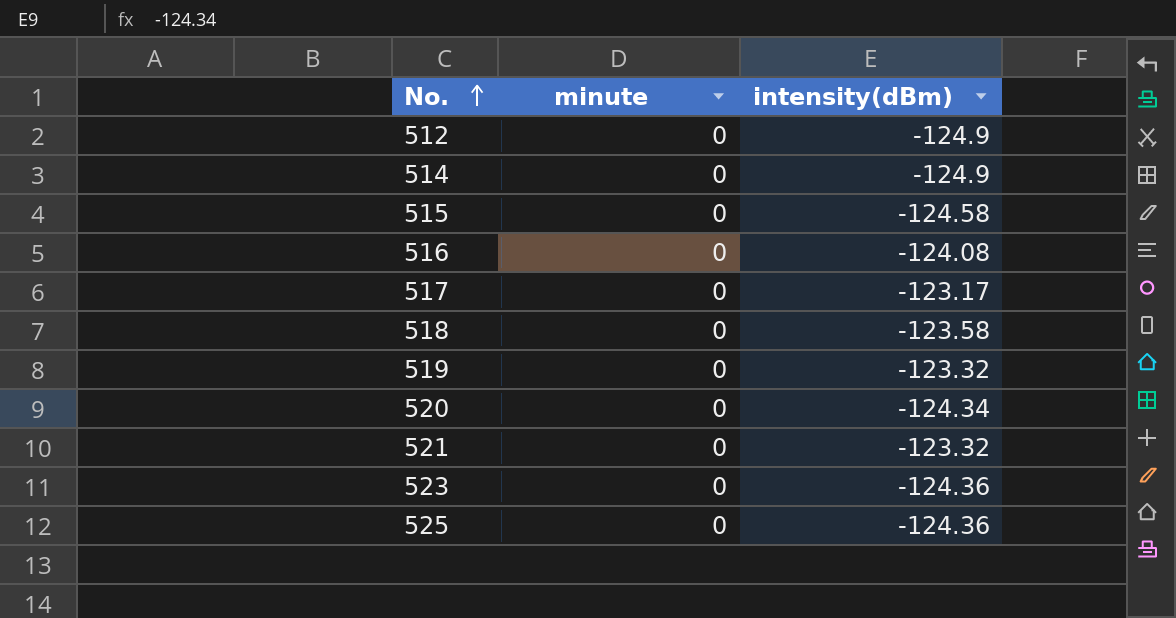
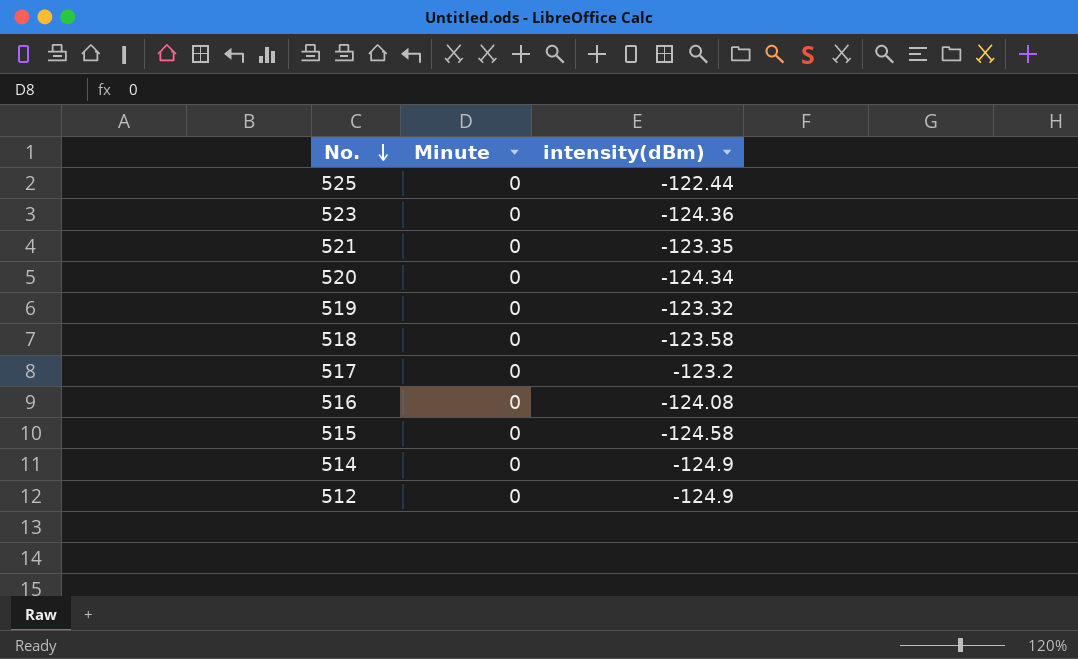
row order: No. ascending -> No. descending
column name: minute -> Minute
525 | intensity(dBm): -124.36 -> -122.44
521 | intensity(dBm): -123.32 -> -123.35
517 | intensity(dBm): -123.17 -> -123.2

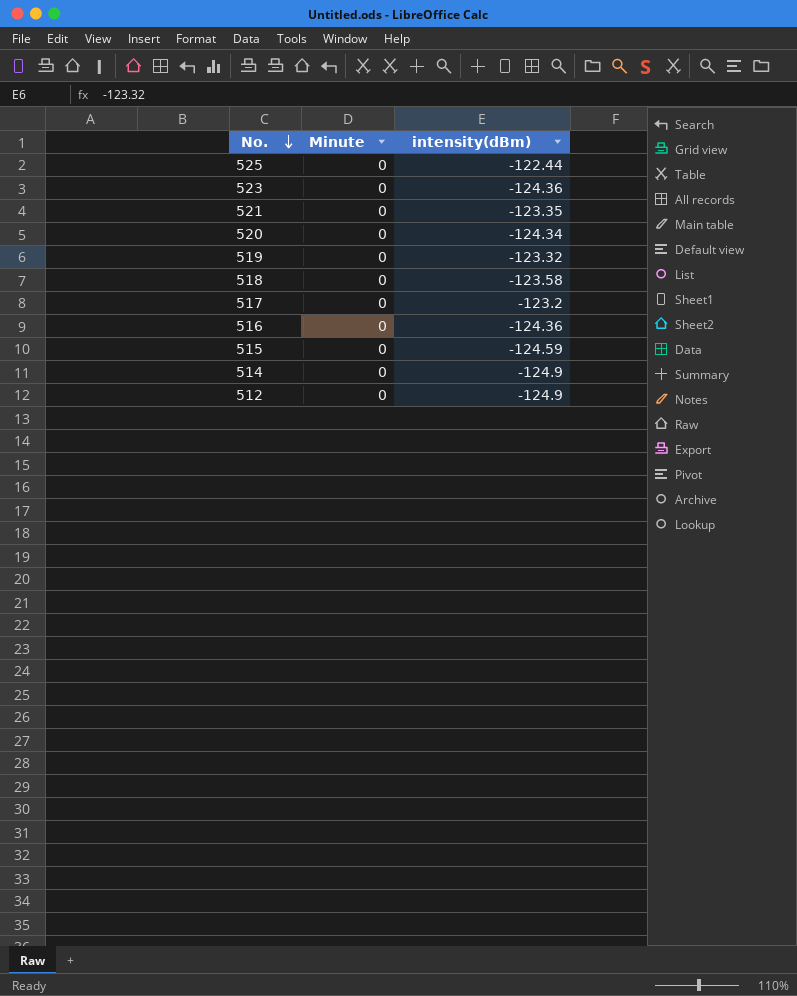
516 | intensity(dBm): -124.08 -> -124.36
515 | intensity(dBm): -124.58 -> -124.59

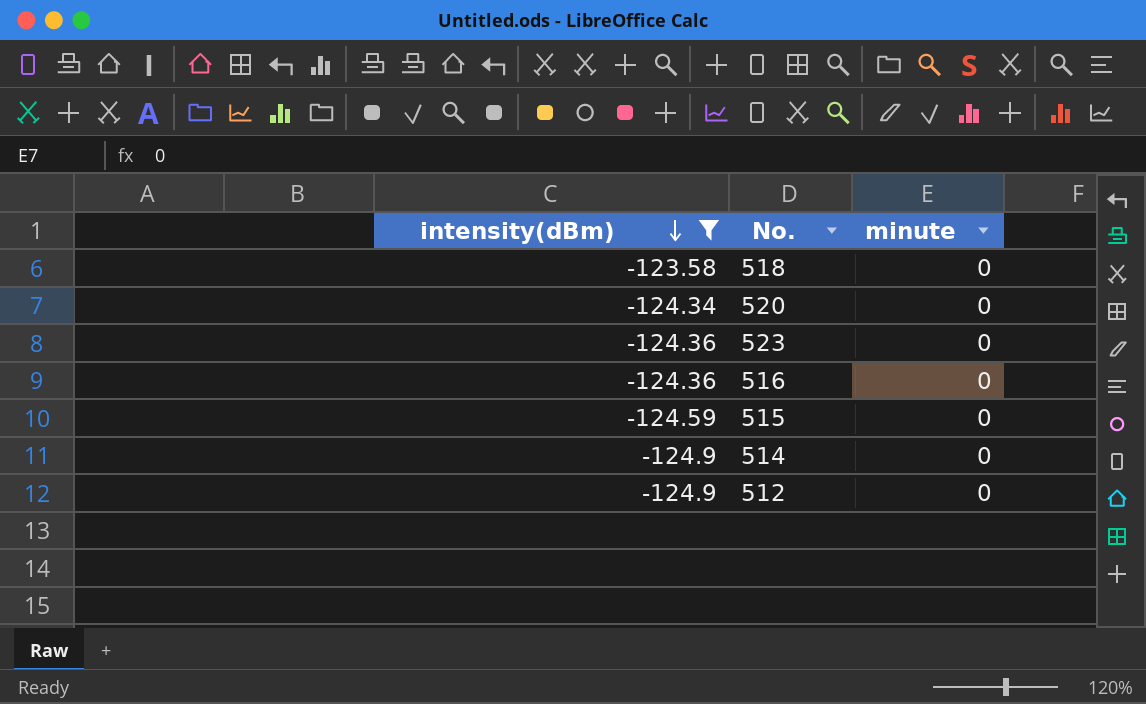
filter: none -> intensity(dBm) <= -123.58
row order: No. descending -> intensity(dBm) descending
column intensity(dBm) | position: 3 -> 1
column name: Minute -> minute

